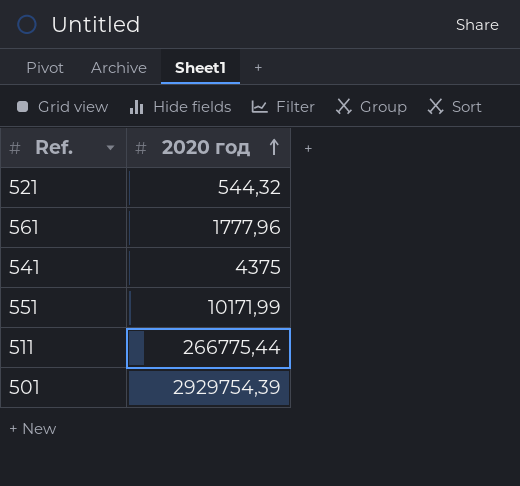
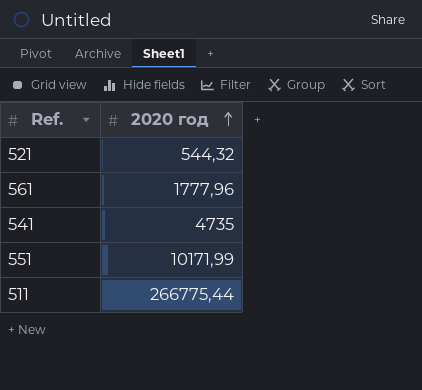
row 501: 2929754,39 -> none
541 | 2020 год: 4375 -> 4735

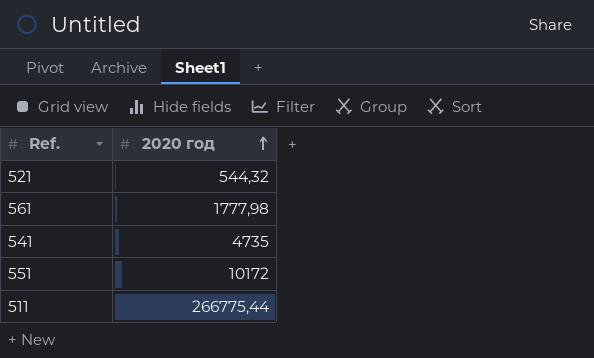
561 | 2020 год: 1777,96 -> 1777,98
551 | 2020 год: 10171,99 -> 10172

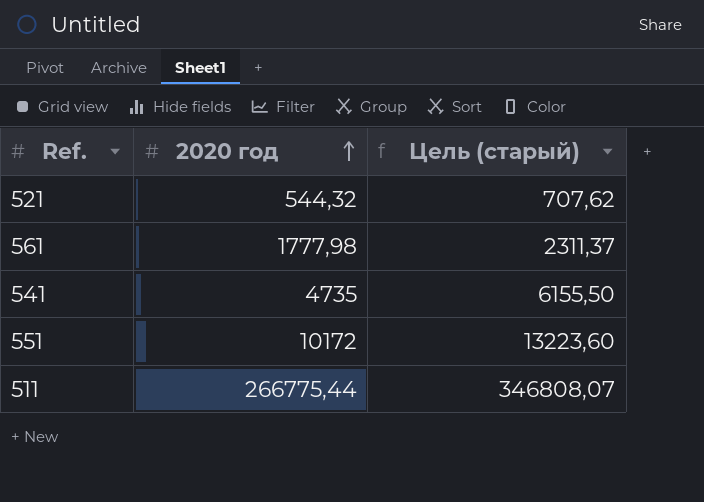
column Цель (старый) | formula: none -> [2020 год] * 1,3

